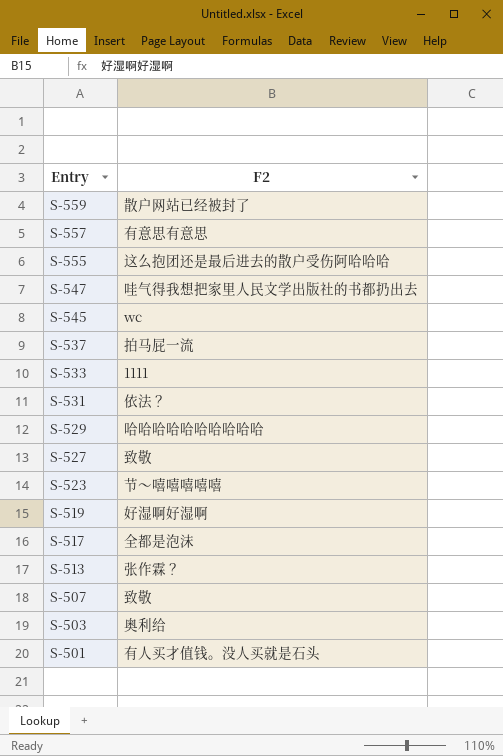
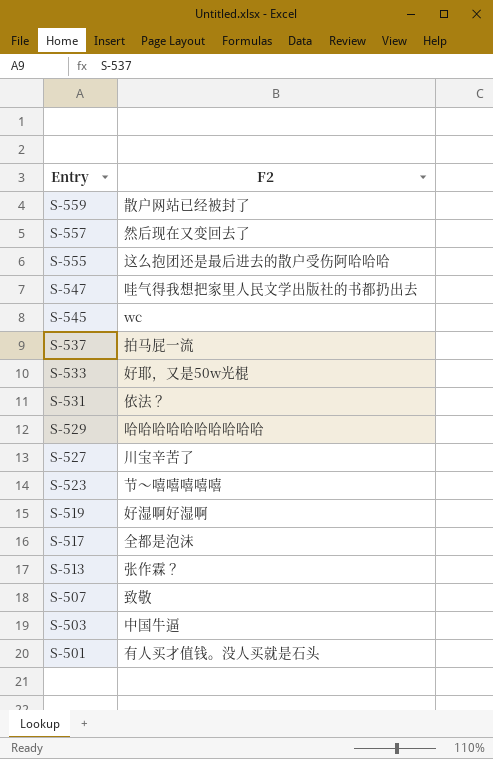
S-557 | F2: 有意思有意思 -> 然后现在又变回去了
S-533 | F2: 1111 -> 好耶，又是50w光棍
S-527 | F2: 致敬 -> 川宝辛苦了
S-503 | F2: 奥利给 -> 中国牛逼

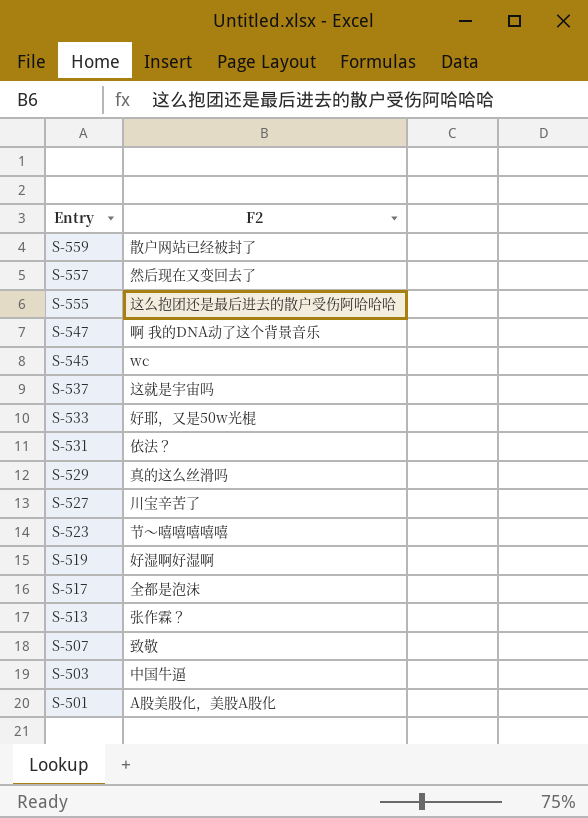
S-547 | F2: 哇气得我想把家里人民文学出版社的书都扔出去 -> 啊 我的DNA动了这个背景音乐
S-537 | F2: 拍马屁一流 -> 这就是宇宙吗
S-529 | F2: 哈哈哈哈哈哈哈哈哈哈 -> 真的这么丝滑吗
S-501 | F2: 有人买才值钱。没人买就是石头 -> A股美股化，美股A股化

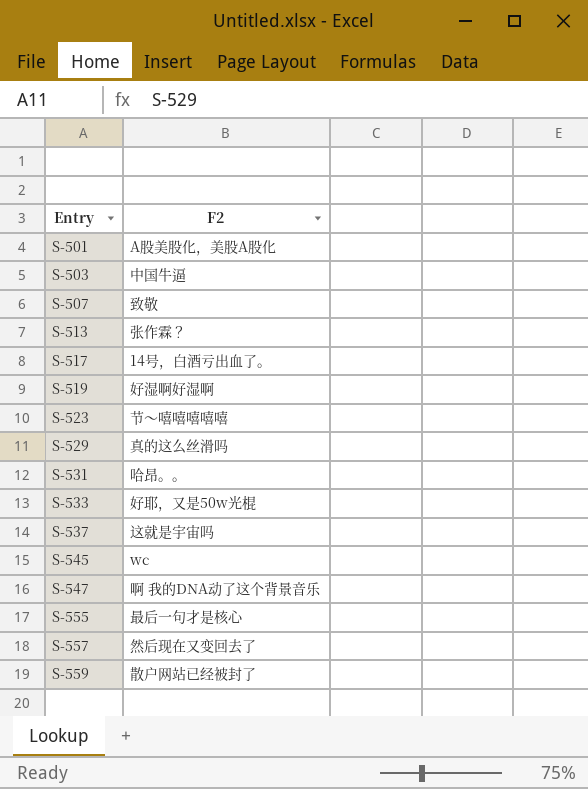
row order: Entry descending -> Entry ascending
row S-527: 川宝辛苦了 -> none
S-517 | F2: 全都是泡沫 -> 14号，白酒亏出血了。
S-531 | F2: 依法？ -> 哈昂。。
S-555 | F2: 这么抱团还是最后进去的散户受伤阿哈哈哈 -> 最后一句才是核心

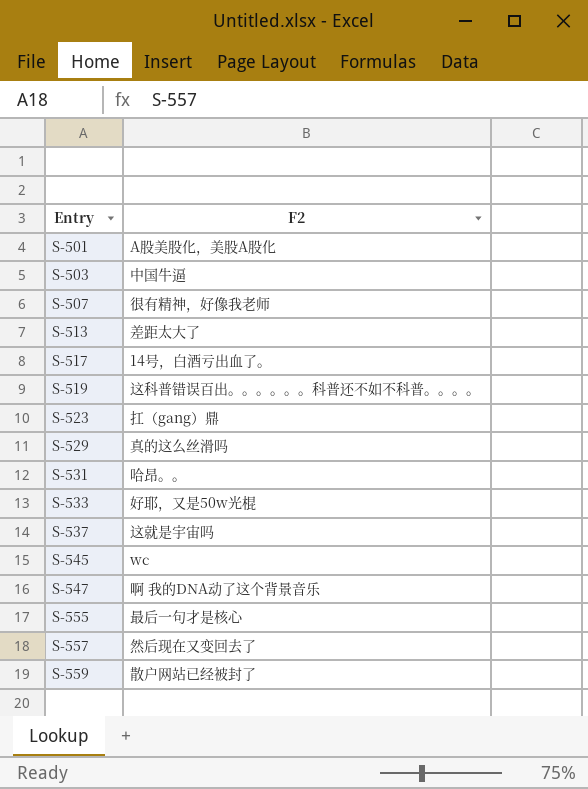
S-507 | F2: 致敬 -> 很有精神，好像我老师
S-513 | F2: 张作霖？ -> 差距太大了
S-519 | F2: 好湿啊好湿啊 -> 这科普错误百出。。。。。。科普还不如不科普。。。。
S-523 | F2: 节～嘻嘻嘻嘻嘻 -> 扛（gang）鼎

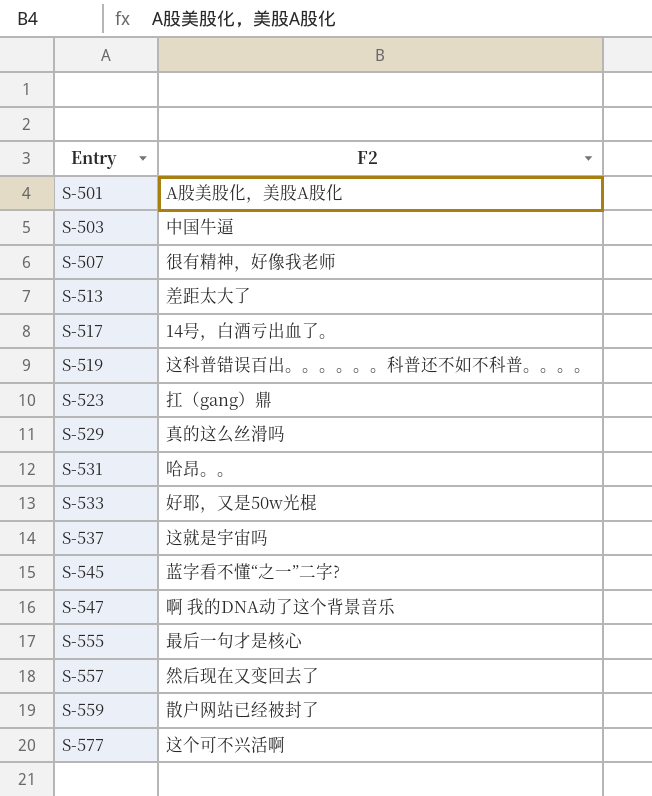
S-545 | F2: wc -> 蓝字看不懂“之一”二字?
row S-577: none -> 这个可不兴活啊

